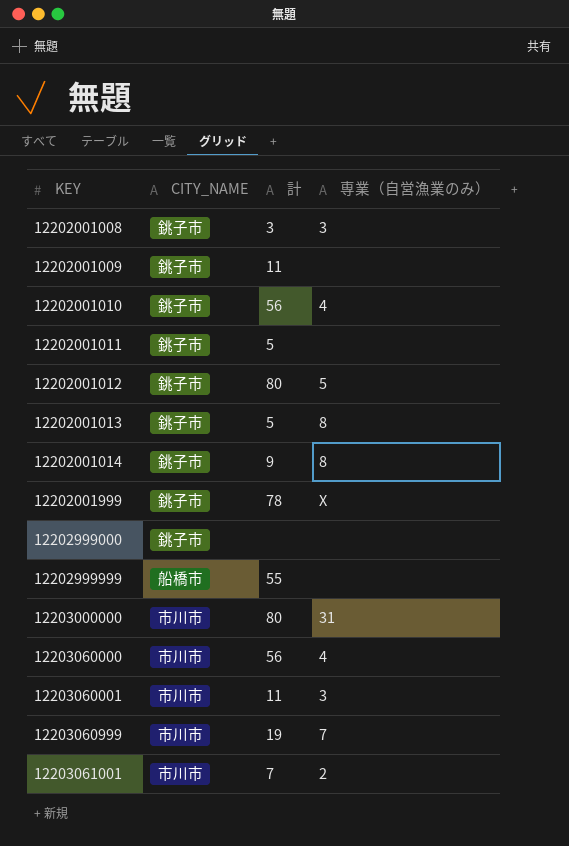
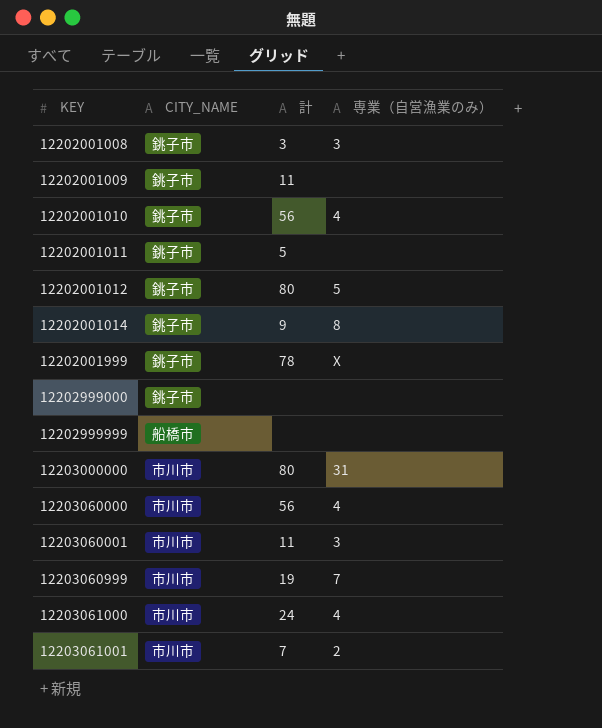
row 12202001013: 銚子市 | 5 | 8 -> none
12202999999 | 計: 55 -> none
row 12203061000: none -> 市川市 | 24 | 4

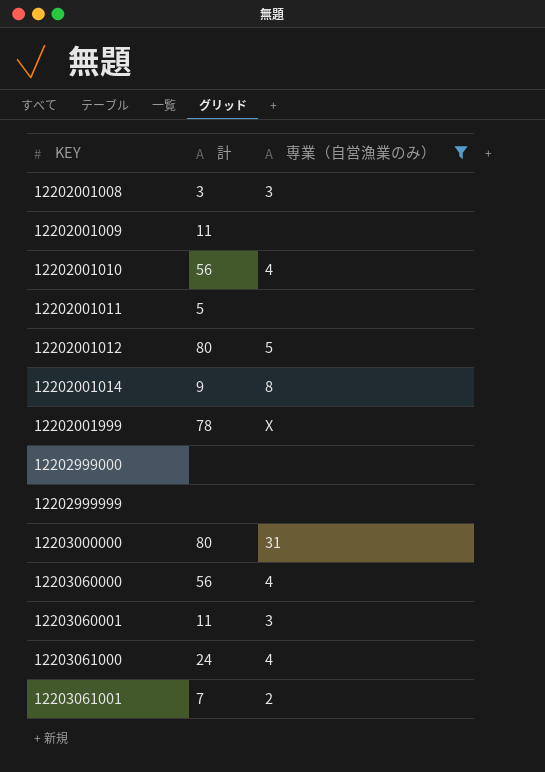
filter: none -> 専業（自営漁業のみ） != 7
column CITY_NAME | position: 2 -> none

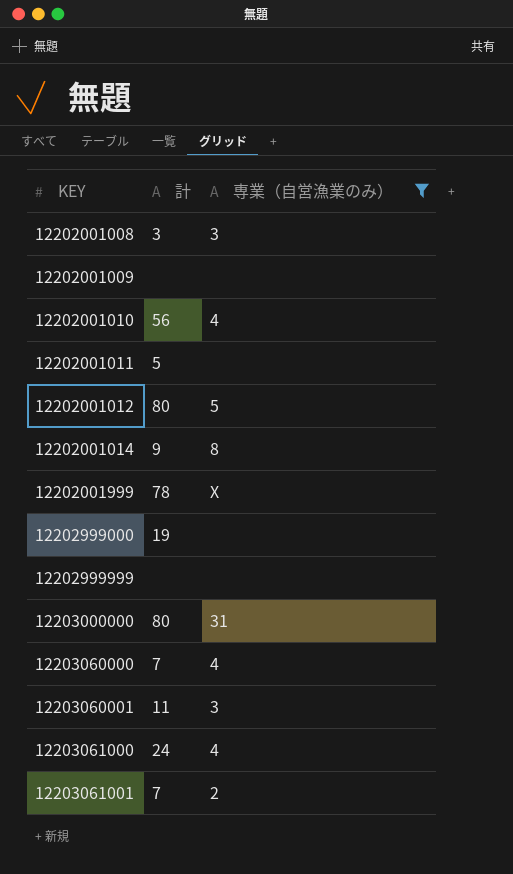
12202001009 | 計: 11 -> none
12202999000 | 計: none -> 19
12203060000 | 計: 56 -> 7

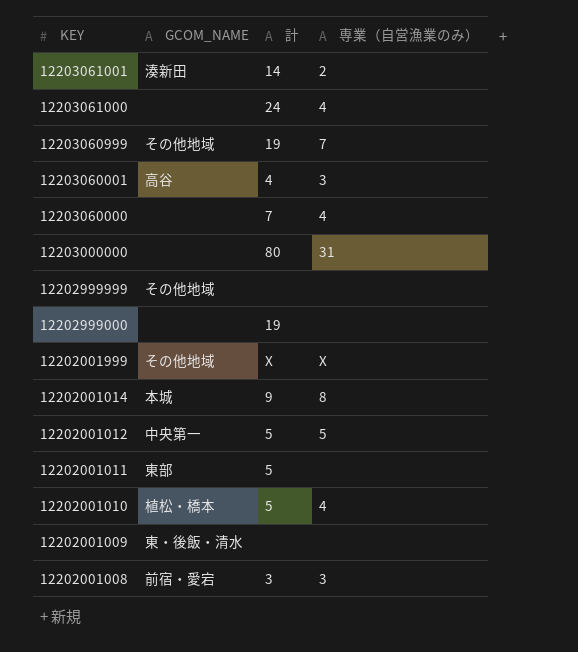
filter: 専業（自営漁業のみ） != 7 -> none
row order: KEY ascending -> KEY descending
column GCOM_NAME | position: none -> 2
12203061001 | 計: 7 -> 14
12203060001 | 計: 11 -> 4
12202001999 | 計: 78 -> X
12202001012 | 計: 80 -> 5
12202001010 | 計: 56 -> 5

